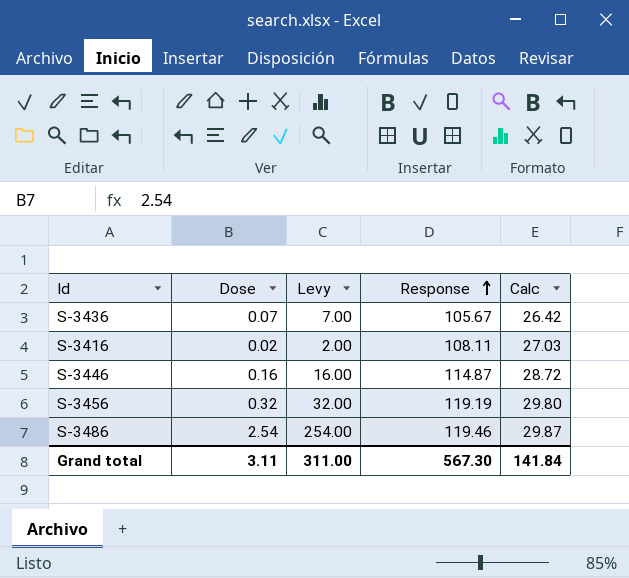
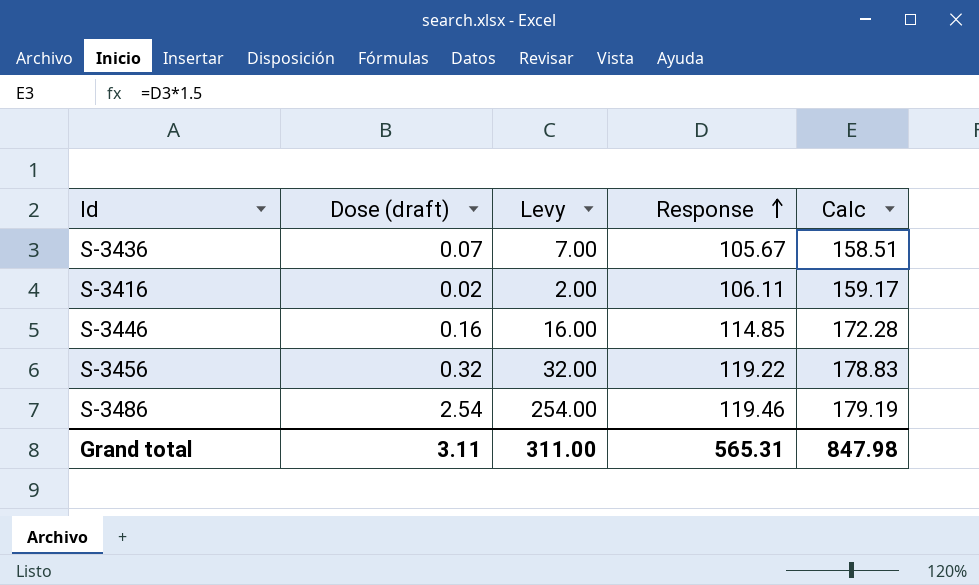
column name: Dose -> Dose (draft)
column Calc | formula: [Response] * 0.25 -> [Response] * 1.5
S-3416 | Response: 108.11 -> 106.11
S-3446 | Response: 114.87 -> 114.85
S-3456 | Response: 119.19 -> 119.22
Grand total | Response: 567.30 -> 565.31
Grand total | Calc: 141.84 -> 847.98

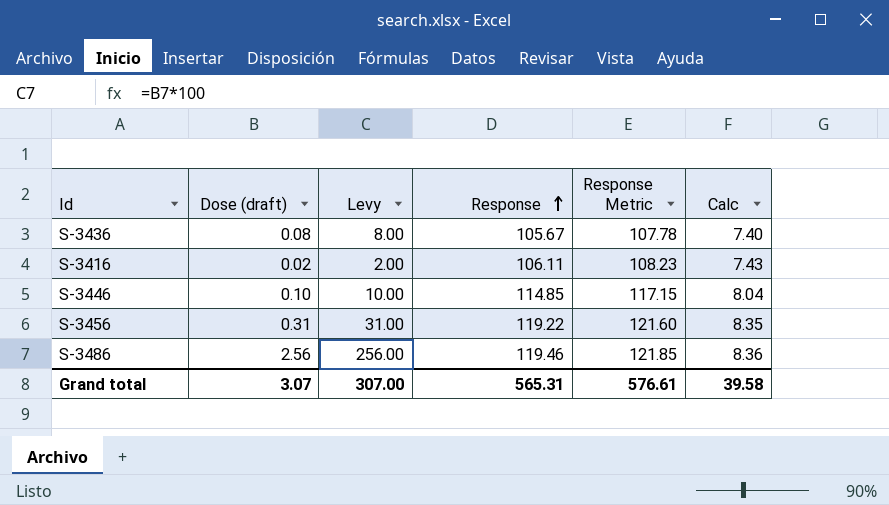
column Response Metric | formula: none -> [Response] * 1.02
column Calc | formula: [Response] * 1.5 -> [Response] * 0.07
S-3436 | Dose (draft): 0.07 -> 0.08
S-3436 | Levy: 7.00 -> 8.00
S-3446 | Dose (draft): 0.16 -> 0.10
S-3446 | Levy: 16.00 -> 10.00
S-3456 | Dose (draft): 0.32 -> 0.31
S-3456 | Levy: 32.00 -> 31.00
S-3486 | Dose (draft): 2.54 -> 2.56
S-3486 | Levy: 254.00 -> 256.00
Grand total | Dose (draft): 3.11 -> 3.07
Grand total | Levy: 311.00 -> 307.00
Grand total | Calc: 847.98 -> 39.58

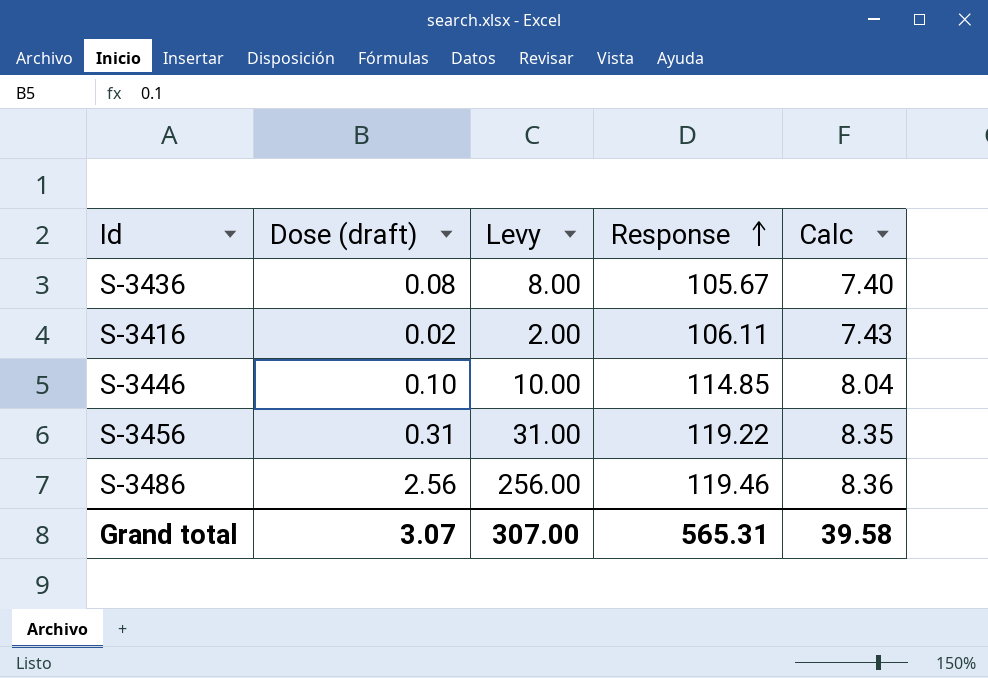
column Response Metric | formula: [Response] * 1.02 -> none

